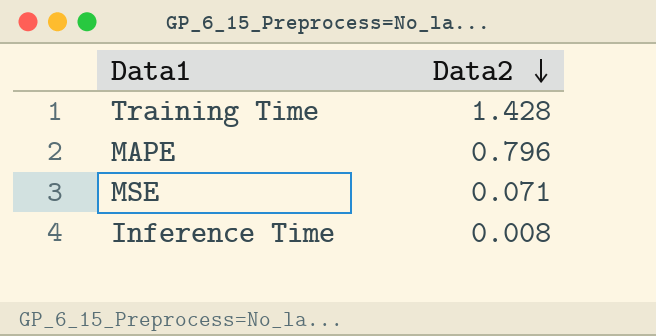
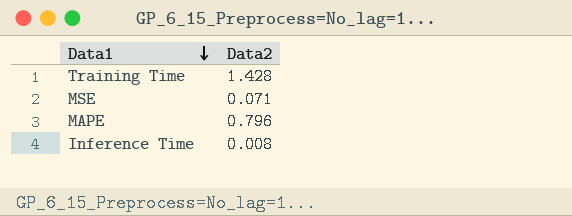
row order: Data2 descending -> Data1 descending

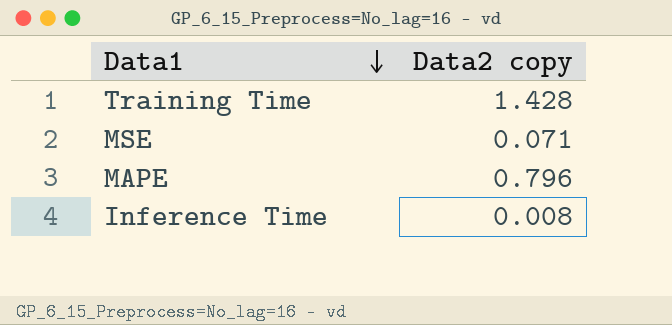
column name: Data2 -> Data2 copy

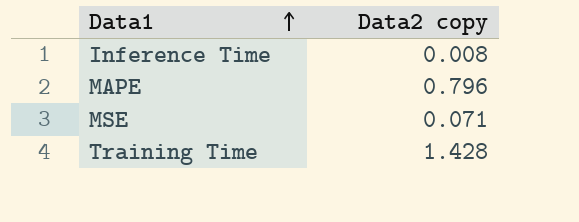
row order: Data1 descending -> Data1 ascending

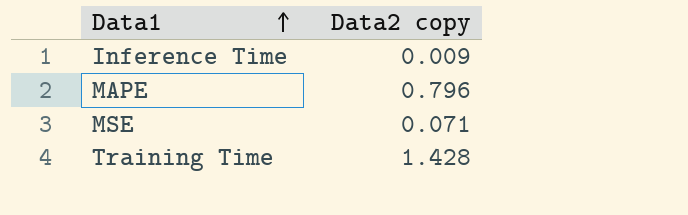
Inference Time | Data2 copy: 0.008 -> 0.009

